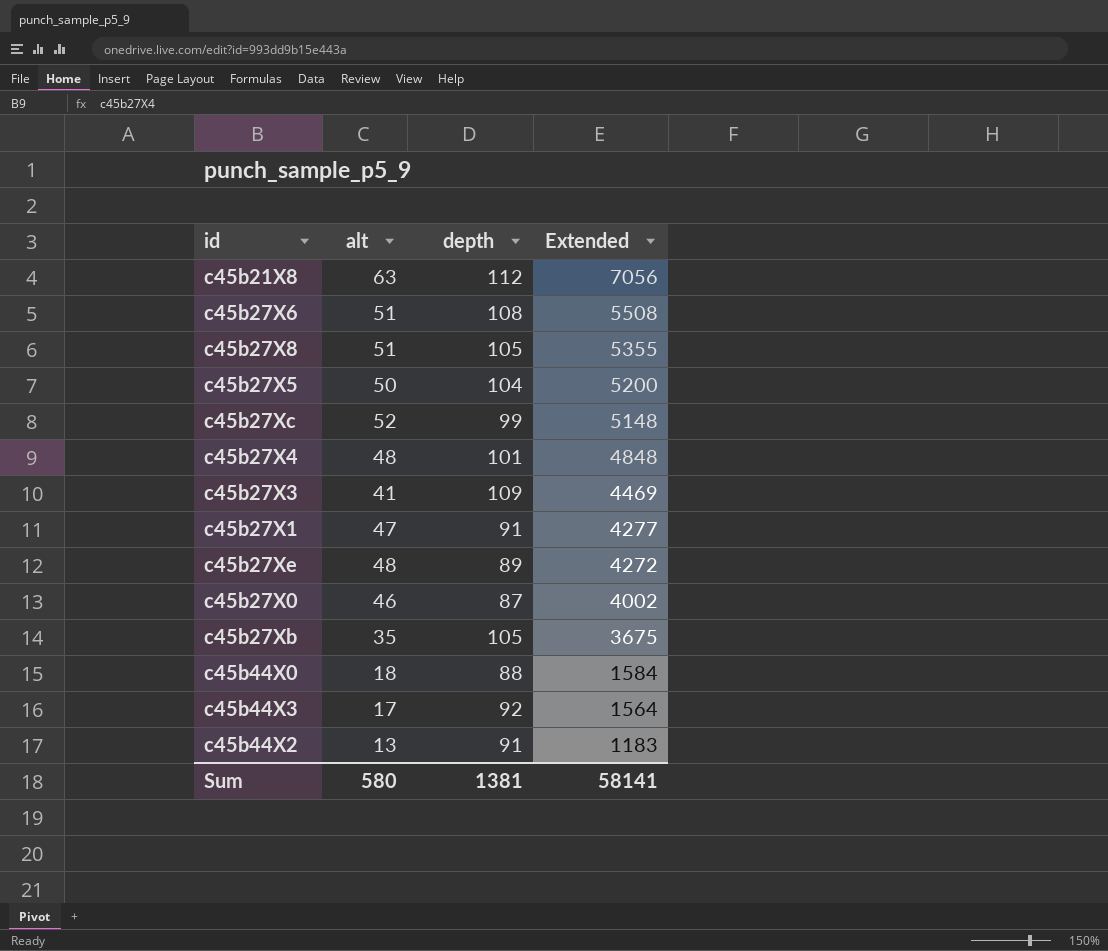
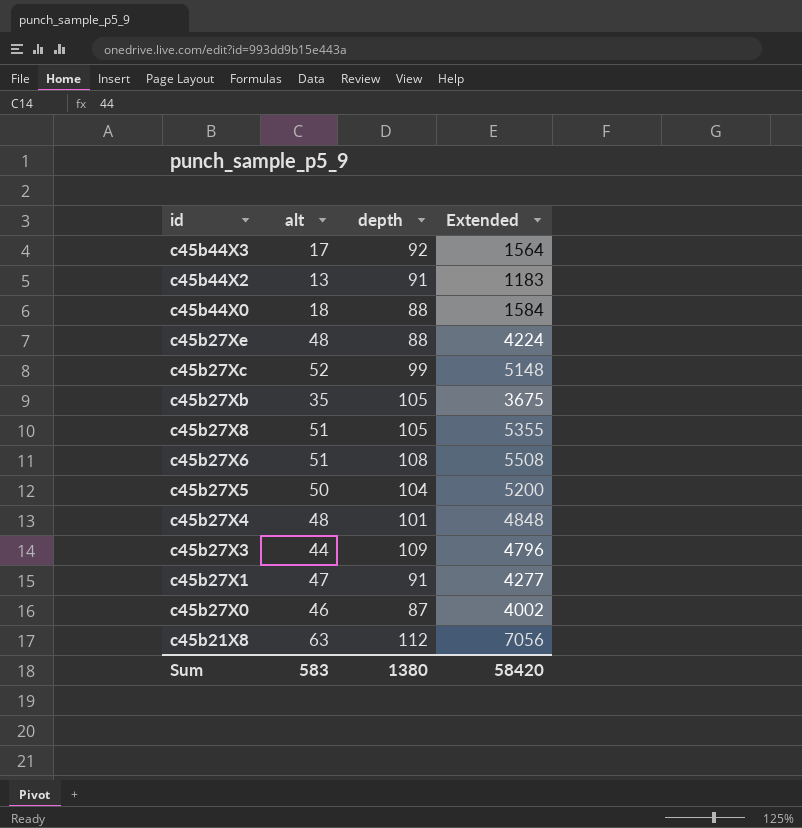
row order: Extended descending -> id descending
c45b27Xe | depth: 89 -> 88
c45b27Xe | Extended: 4272 -> 4224
c45b27X3 | alt: 41 -> 44
c45b27X3 | Extended: 4469 -> 4796
Sum | alt: 580 -> 583
Sum | depth: 1381 -> 1380
Sum | Extended: 58141 -> 58420

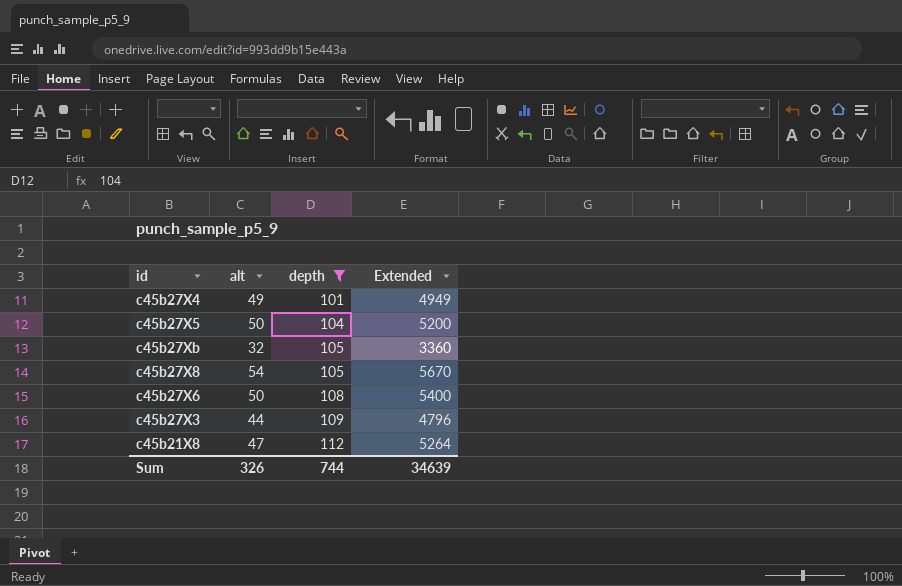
filter: none -> depth >= 101
row order: id descending -> depth ascending
c45b27X4 | alt: 48 -> 49
c45b27X4 | Extended: 4848 -> 4949
c45b27Xb | alt: 35 -> 32
c45b27Xb | Extended: 3675 -> 3360
c45b27X8 | alt: 51 -> 54
c45b27X8 | Extended: 5355 -> 5670
c45b27X6 | alt: 51 -> 50
c45b27X6 | Extended: 5508 -> 5400
c45b21X8 | alt: 63 -> 47
c45b21X8 | Extended: 7056 -> 5264
Sum | alt: 583 -> 326
Sum | depth: 1380 -> 744
Sum | Extended: 58420 -> 34639

